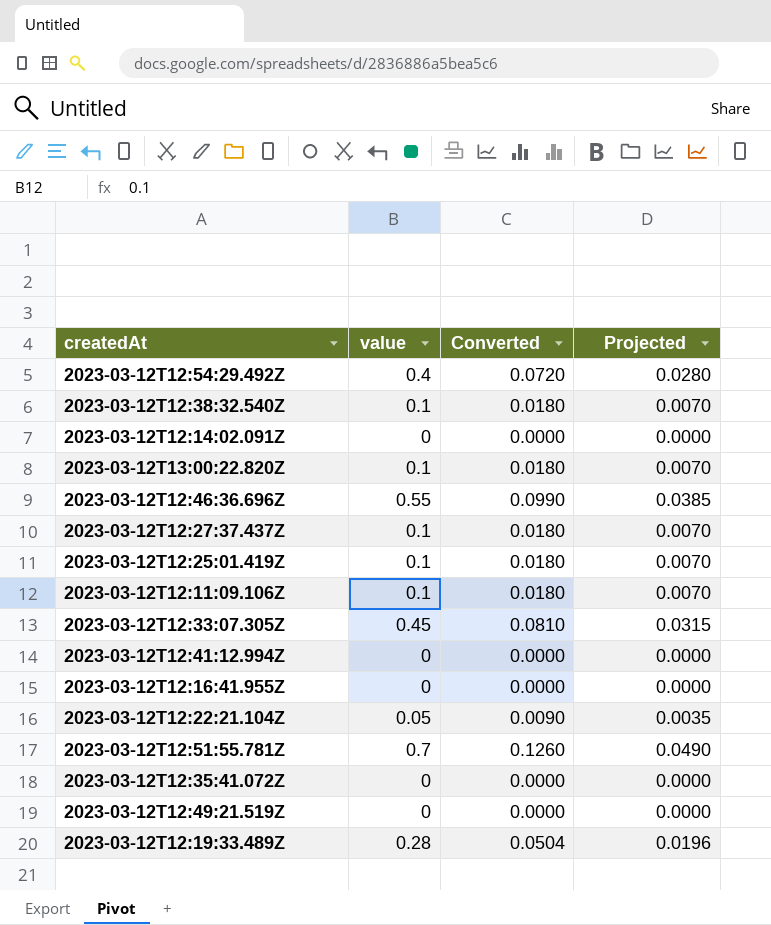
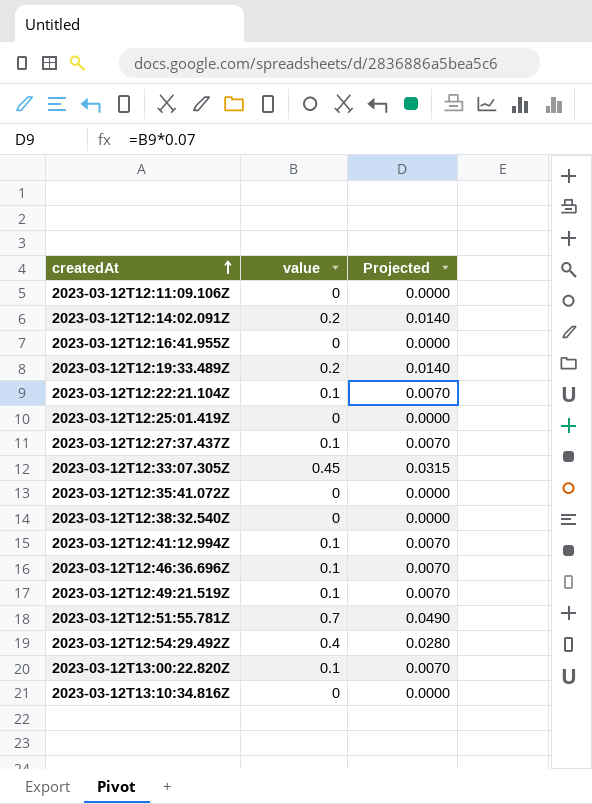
row order: none -> createdAt ascending
column Converted | formula: [value] * 0.18 -> none
2023-03-12T12:11:09.106Z | value: 0.1 -> 0
2023-03-12T12:11:09.106Z | Projected: 0.0070 -> 0.0000
2023-03-12T12:14:02.091Z | value: 0 -> 0.2
2023-03-12T12:14:02.091Z | Projected: 0.0000 -> 0.0140
2023-03-12T12:19:33.489Z | value: 0.28 -> 0.2
2023-03-12T12:19:33.489Z | Projected: 0.0196 -> 0.0140
2023-03-12T12:22:21.104Z | value: 0.05 -> 0.1
2023-03-12T12:22:21.104Z | Projected: 0.0035 -> 0.0070
2023-03-12T12:25:01.419Z | value: 0.1 -> 0
2023-03-12T12:25:01.419Z | Projected: 0.0070 -> 0.0000
2023-03-12T12:38:32.540Z | value: 0.1 -> 0
2023-03-12T12:38:32.540Z | Projected: 0.0070 -> 0.0000
2023-03-12T12:41:12.994Z | value: 0 -> 0.1
2023-03-12T12:41:12.994Z | Projected: 0.0000 -> 0.0070
2023-03-12T12:46:36.696Z | value: 0.55 -> 0.1
2023-03-12T12:46:36.696Z | Projected: 0.0385 -> 0.0070
2023-03-12T12:49:21.519Z | value: 0 -> 0.1
2023-03-12T12:49:21.519Z | Projected: 0.0000 -> 0.0070
row 2023-03-12T13:10:34.816Z: none -> 0 | 0.0000

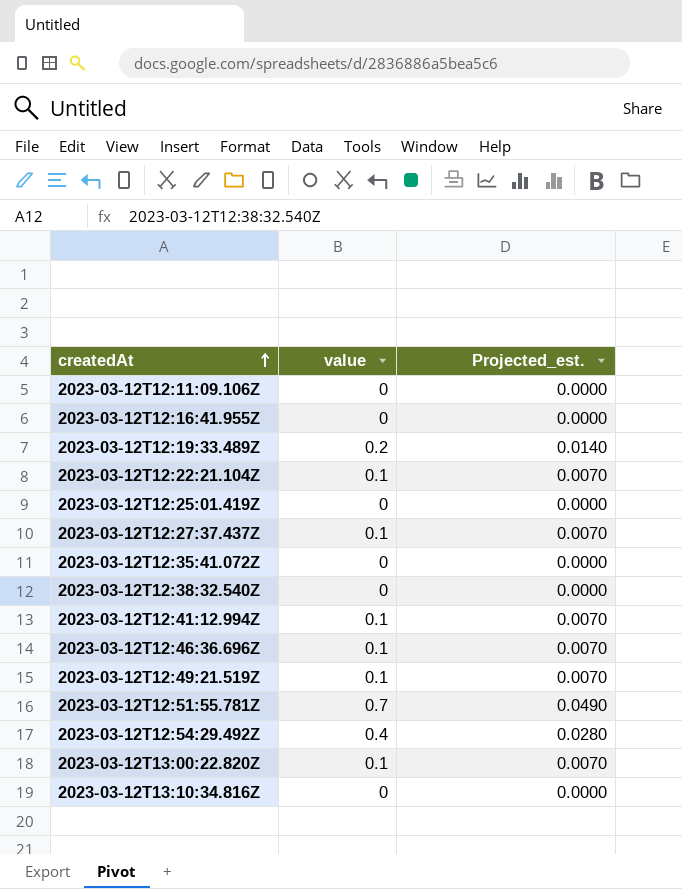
column name: Projected -> Projected_est.
row 2023-03-12T12:14:02.091Z: 0.2 | 0.0140 -> none
row 2023-03-12T12:33:07.305Z: 0.45 | 0.0315 -> none

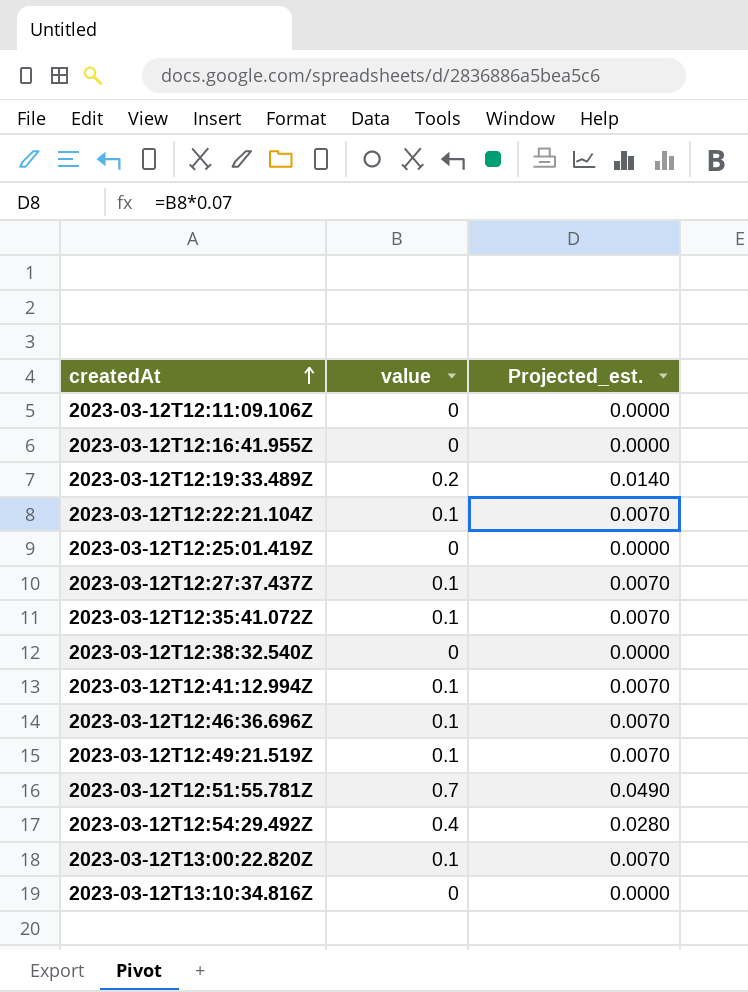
2023-03-12T12:35:41.072Z | value: 0 -> 0.1
2023-03-12T12:35:41.072Z | Projected_est.: 0.0000 -> 0.0070

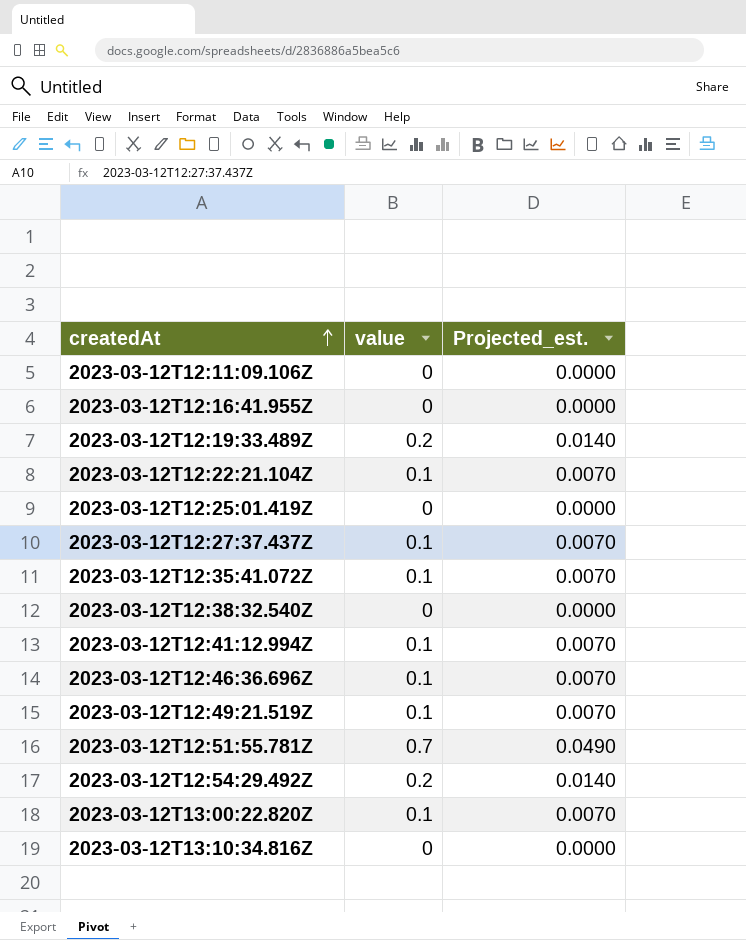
2023-03-12T12:54:29.492Z | value: 0.4 -> 0.2
2023-03-12T12:54:29.492Z | Projected_est.: 0.0280 -> 0.0140

